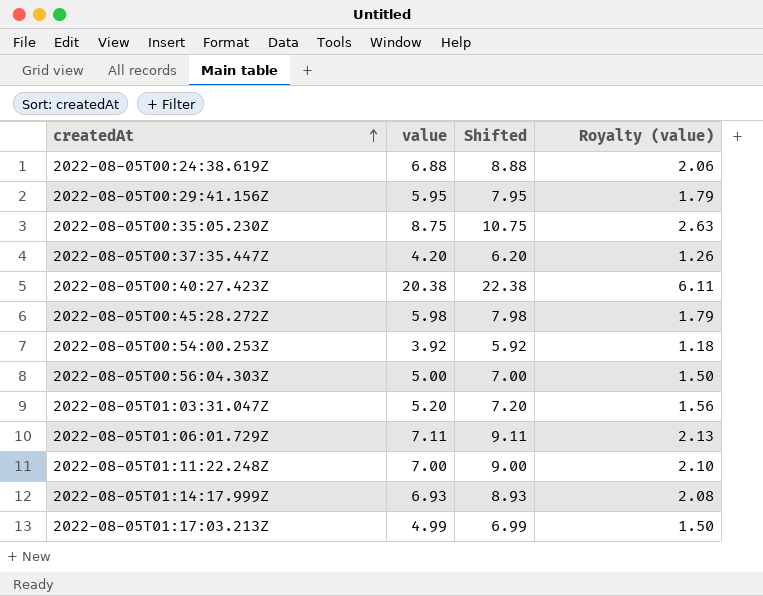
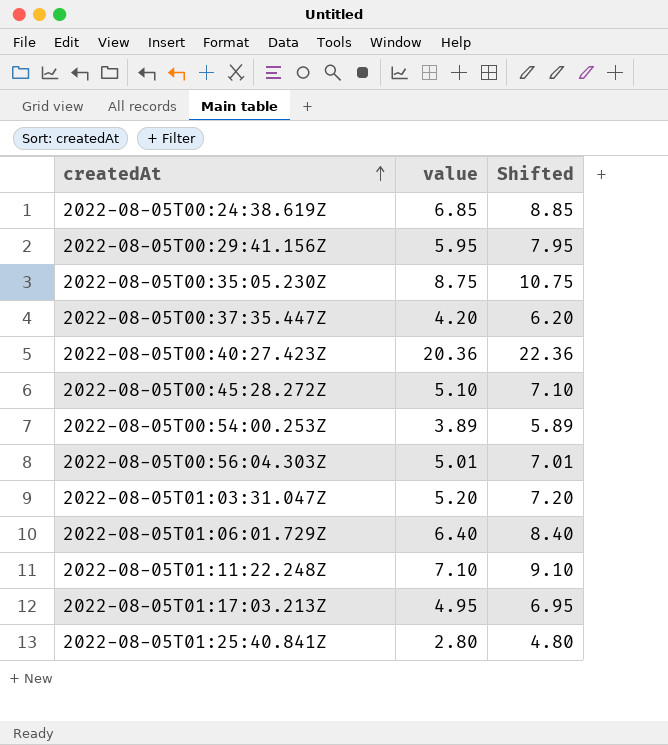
column Royalty (value) | formula: [value] * 0.3 -> none
row 2022-08-05T01:14:17.999Z: 6.93 | 8.93 | 2.08 -> none
2022-08-05T00:24:38.619Z | value: 6.88 -> 6.85
2022-08-05T00:24:38.619Z | Shifted: 8.88 -> 8.85
2022-08-05T00:40:27.423Z | value: 20.38 -> 20.36
2022-08-05T00:40:27.423Z | Shifted: 22.38 -> 22.36
2022-08-05T00:45:28.272Z | value: 5.98 -> 5.10
2022-08-05T00:45:28.272Z | Shifted: 7.98 -> 7.10
2022-08-05T00:54:00.253Z | value: 3.92 -> 3.89
2022-08-05T00:54:00.253Z | Shifted: 5.92 -> 5.89
2022-08-05T00:56:04.303Z | value: 5.00 -> 5.01
2022-08-05T00:56:04.303Z | Shifted: 7.00 -> 7.01
2022-08-05T01:06:01.729Z | value: 7.11 -> 6.40
2022-08-05T01:06:01.729Z | Shifted: 9.11 -> 8.40
2022-08-05T01:11:22.248Z | value: 7.00 -> 7.10
2022-08-05T01:11:22.248Z | Shifted: 9.00 -> 9.10
2022-08-05T01:17:03.213Z | value: 4.99 -> 4.95
2022-08-05T01:17:03.213Z | Shifted: 6.99 -> 6.95
row 2022-08-05T01:25:40.841Z: none -> 2.80 | 4.80

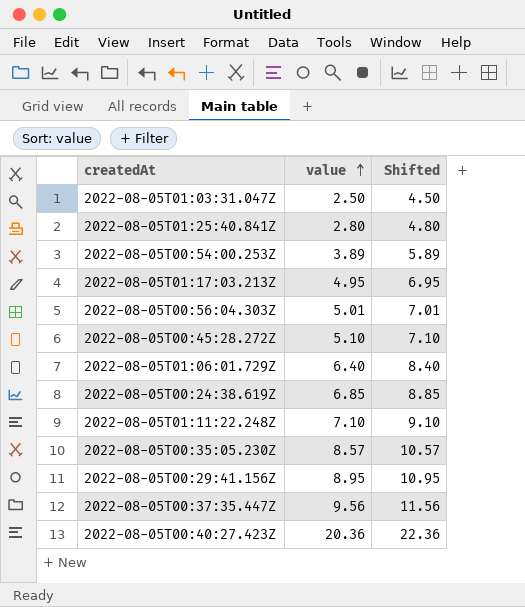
row order: createdAt ascending -> value ascending
2022-08-05T01:03:31.047Z | value: 5.20 -> 2.50
2022-08-05T01:03:31.047Z | Shifted: 7.20 -> 4.50
2022-08-05T00:35:05.230Z | value: 8.75 -> 8.57
2022-08-05T00:35:05.230Z | Shifted: 10.75 -> 10.57
2022-08-05T00:29:41.156Z | value: 5.95 -> 8.95
2022-08-05T00:29:41.156Z | Shifted: 7.95 -> 10.95
2022-08-05T00:37:35.447Z | value: 4.20 -> 9.56
2022-08-05T00:37:35.447Z | Shifted: 6.20 -> 11.56

